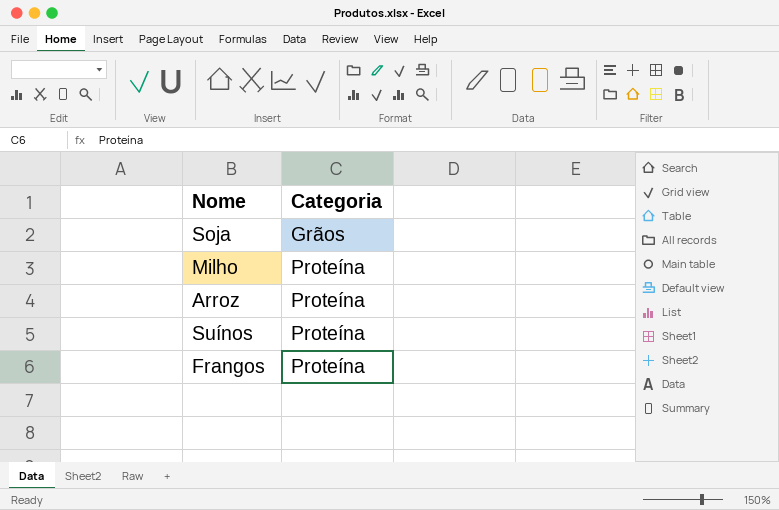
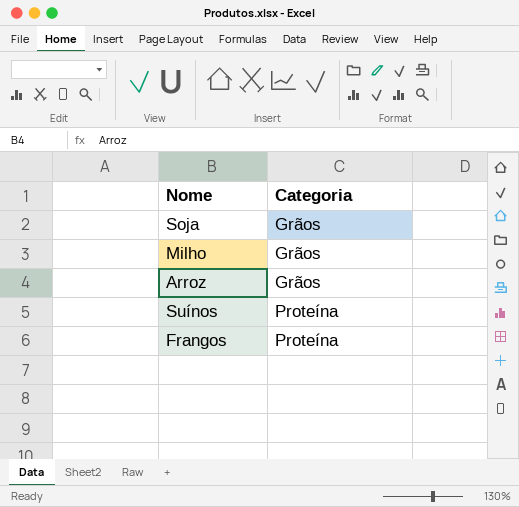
Milho | Categoria: Proteína -> Grãos
Arroz | Categoria: Proteína -> Grãos

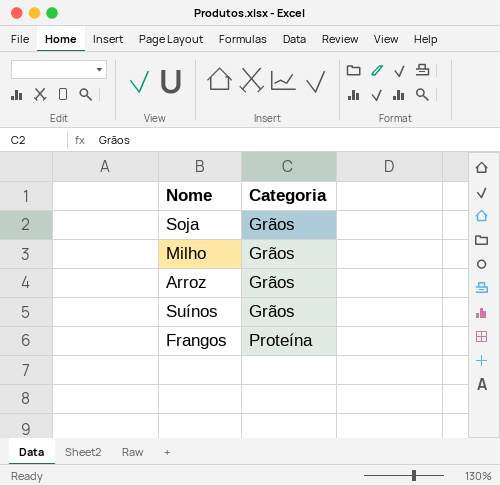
Suínos | Categoria: Proteína -> Grãos

